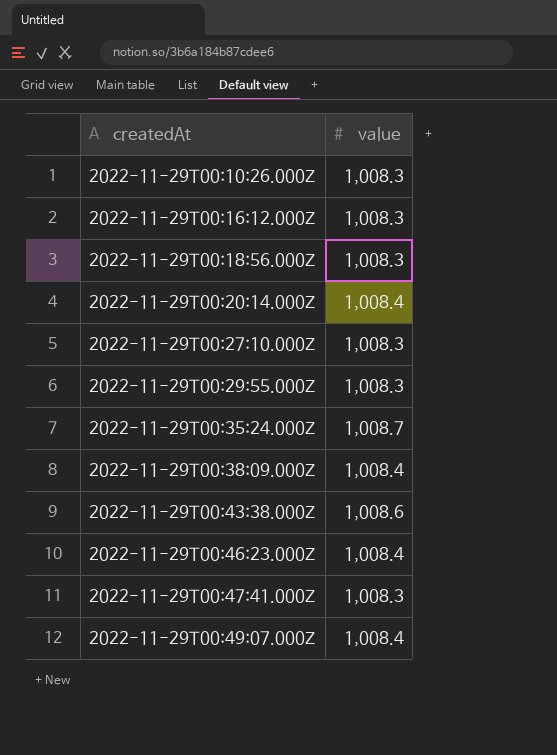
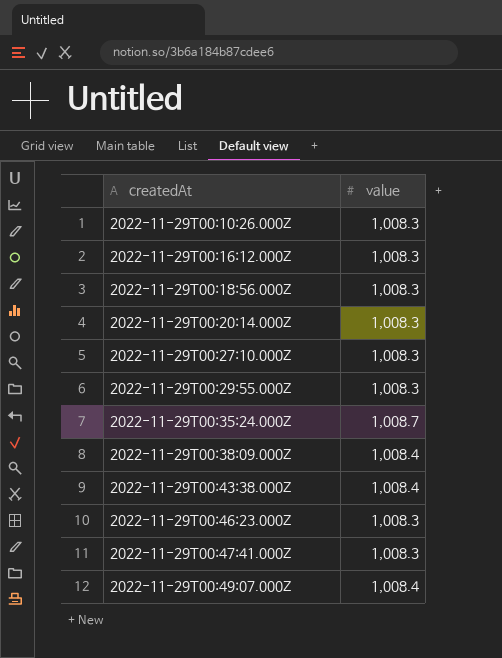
2022-11-29T00:20:14.000Z | value: 1,008.4 -> 1,008.3
2022-11-29T00:43:38.000Z | value: 1,008.6 -> 1,008.4
2022-11-29T00:46:23.000Z | value: 1,008.4 -> 1,008.3

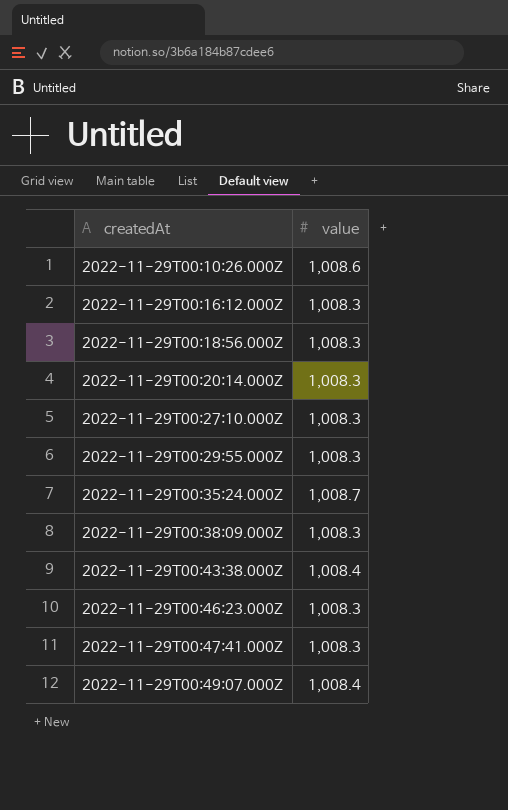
2022-11-29T00:10:26.000Z | value: 1,008.3 -> 1,008.6
2022-11-29T00:38:09.000Z | value: 1,008.4 -> 1,008.3

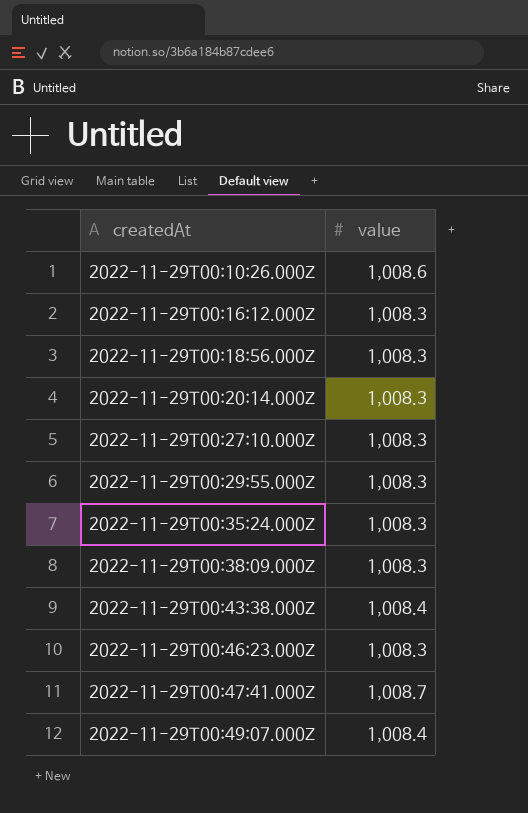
2022-11-29T00:35:24.000Z | value: 1,008.7 -> 1,008.3
2022-11-29T00:47:41.000Z | value: 1,008.3 -> 1,008.7

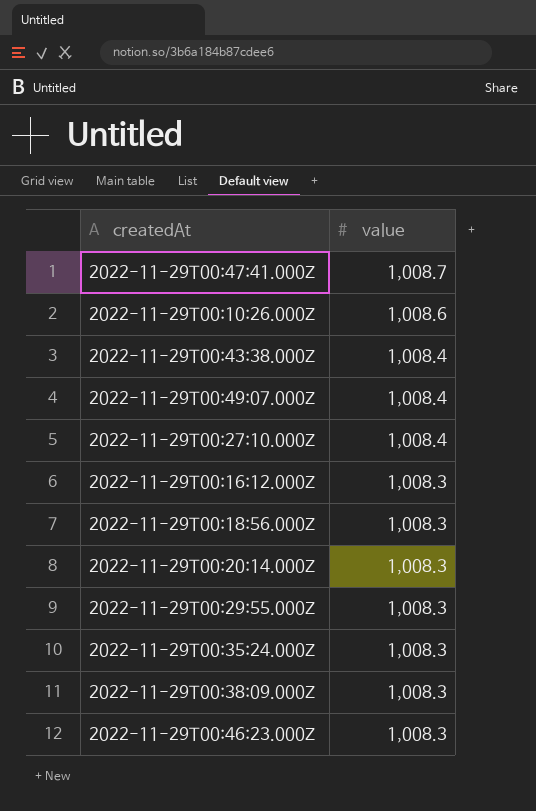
row order: createdAt ascending -> value descending
2022-11-29T00:27:10.000Z | value: 1,008.3 -> 1,008.4

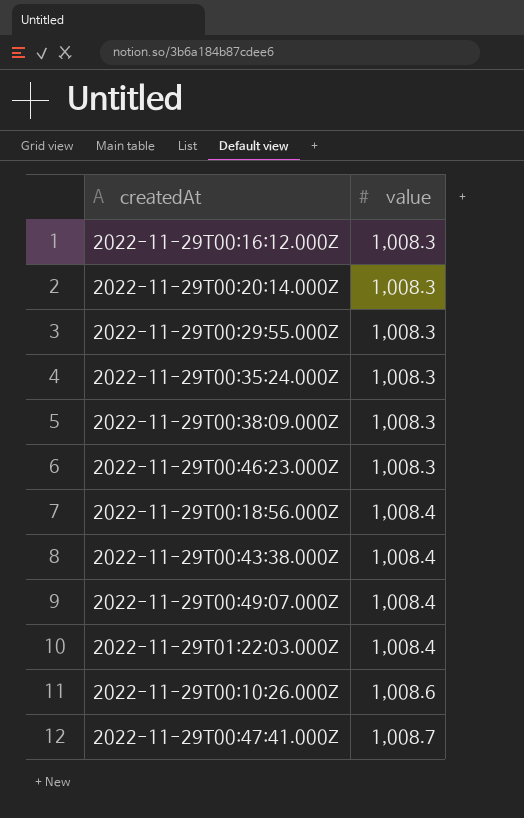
row order: value descending -> value ascending
row 2022-11-29T00:27:10.000Z: 1,008.4 -> none
2022-11-29T00:18:56.000Z | value: 1,008.3 -> 1,008.4
row 2022-11-29T01:22:03.000Z: none -> 1,008.4

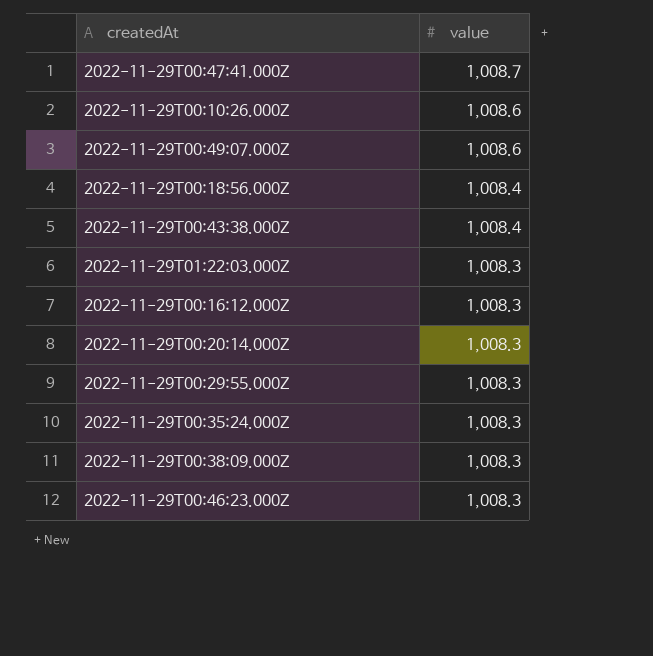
row order: value ascending -> value descending
2022-11-29T00:49:07.000Z | value: 1,008.4 -> 1,008.6
2022-11-29T01:22:03.000Z | value: 1,008.4 -> 1,008.3

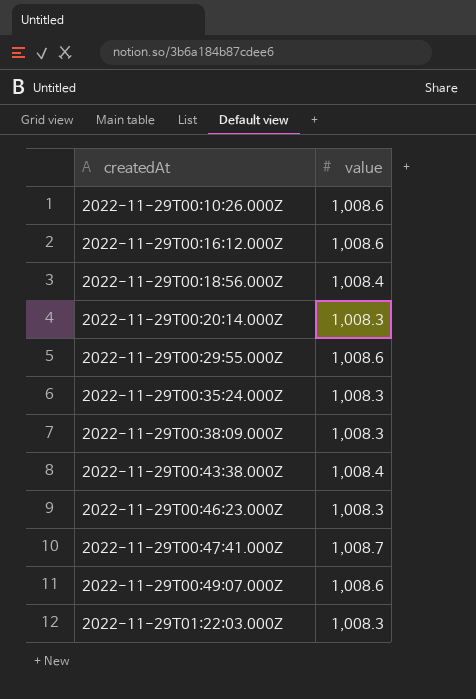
row order: value descending -> createdAt ascending
2022-11-29T00:16:12.000Z | value: 1,008.3 -> 1,008.6
2022-11-29T00:29:55.000Z | value: 1,008.3 -> 1,008.6

